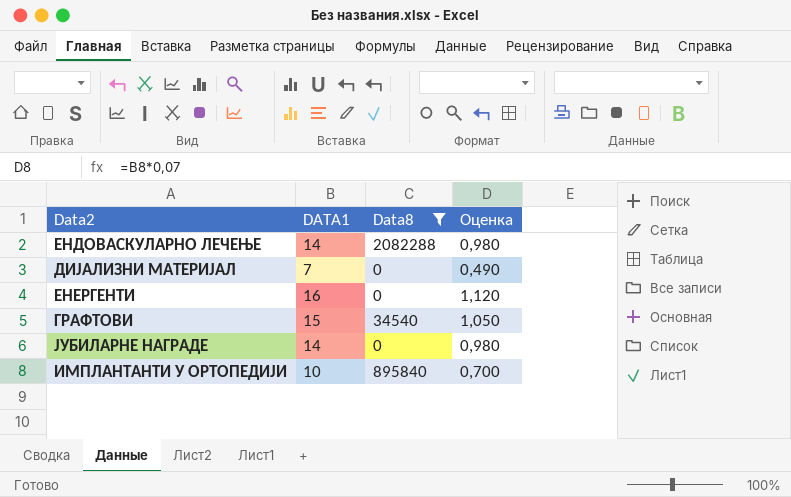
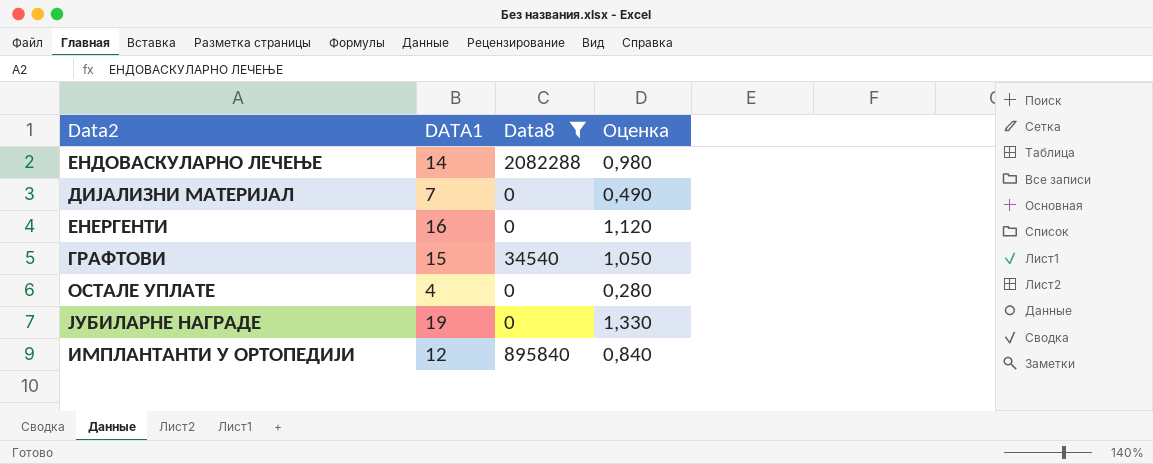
row ОСТАЛЕ УПЛАТЕ: none -> 4 | 0 | 0,280
ЈУБИЛАРНЕ НАГРАДЕ | DATA1: 14 -> 19
ЈУБИЛАРНЕ НАГРАДЕ | Оценка: 0,980 -> 1,330
ИМПЛАНТАНТИ У ОРТОПЕДИЈИ | DATA1: 10 -> 12
ИМПЛАНТАНТИ У ОРТОПЕДИЈИ | Оценка: 0,700 -> 0,840

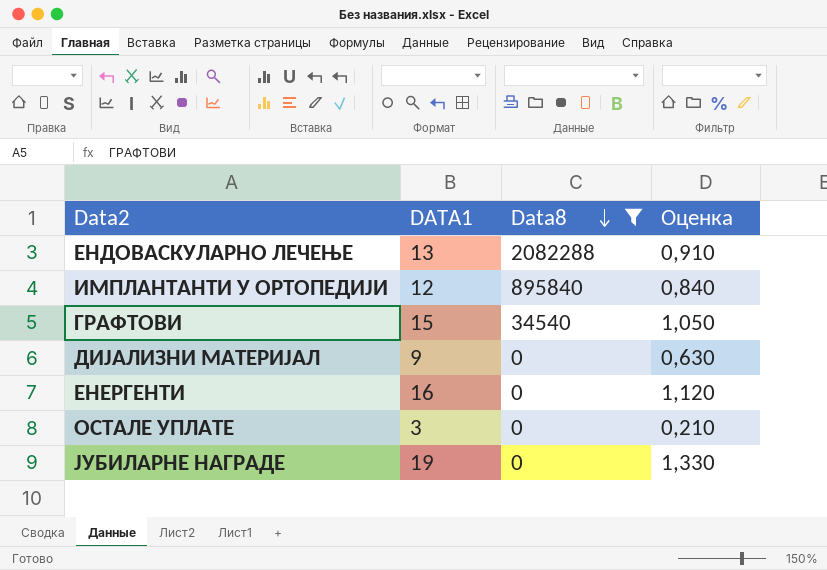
row order: none -> Data8 descending
ЕНДОВАСКУЛАРНО ЛЕЧЕЊЕ | DATA1: 14 -> 13
ЕНДОВАСКУЛАРНО ЛЕЧЕЊЕ | Оценка: 0,980 -> 0,910
ДИЈАЛИЗНИ МАТЕРИЈАЛ | DATA1: 7 -> 9
ДИЈАЛИЗНИ МАТЕРИЈАЛ | Оценка: 0,490 -> 0,630
ОСТАЛЕ УПЛАТЕ | DATA1: 4 -> 3
ОСТАЛЕ УПЛАТЕ | Оценка: 0,280 -> 0,210

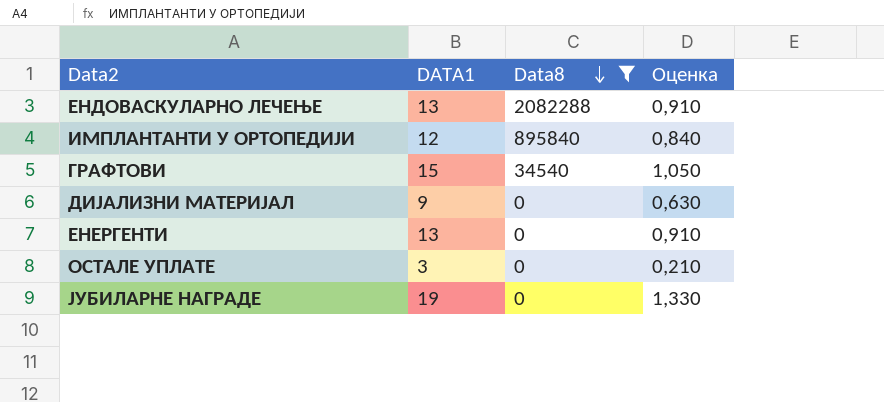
ЕНЕРГЕНТИ | DATA1: 16 -> 13
ЕНЕРГЕНТИ | Оценка: 1,120 -> 0,910

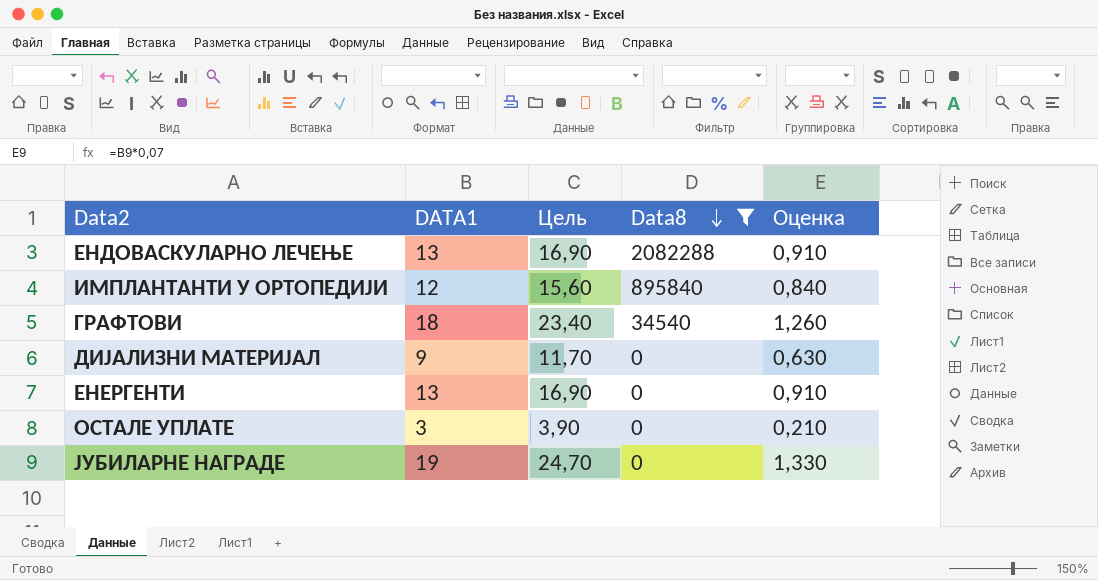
column Цель | formula: none -> [DATA1] * 1,3
ГРАФТОВИ | DATA1: 15 -> 18
ГРАФТОВИ | Оценка: 1,050 -> 1,260

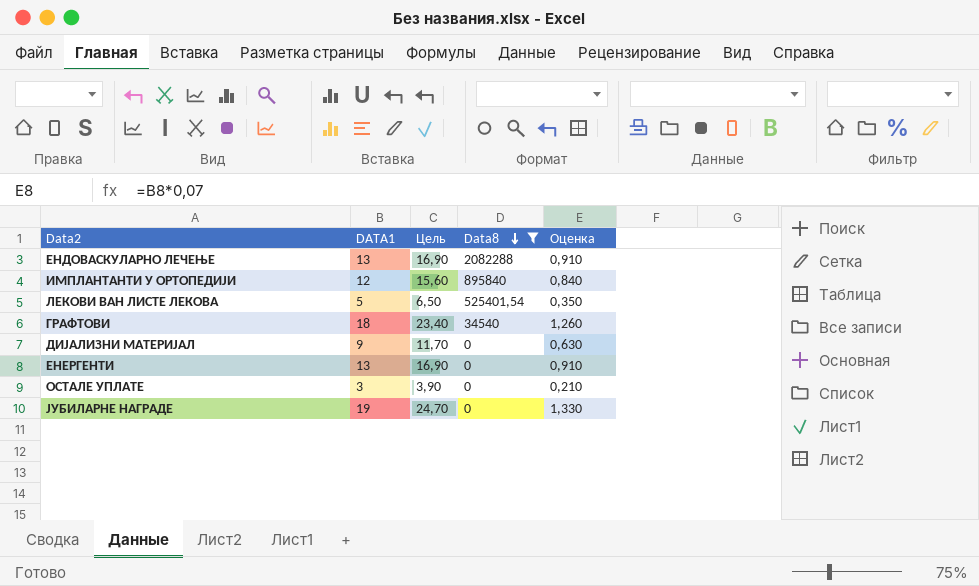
row ЛЕКОВИ ВАН ЛИСТЕ ЛЕКОВА: none -> 5 | 6,50 | 525401,54 | 0,350

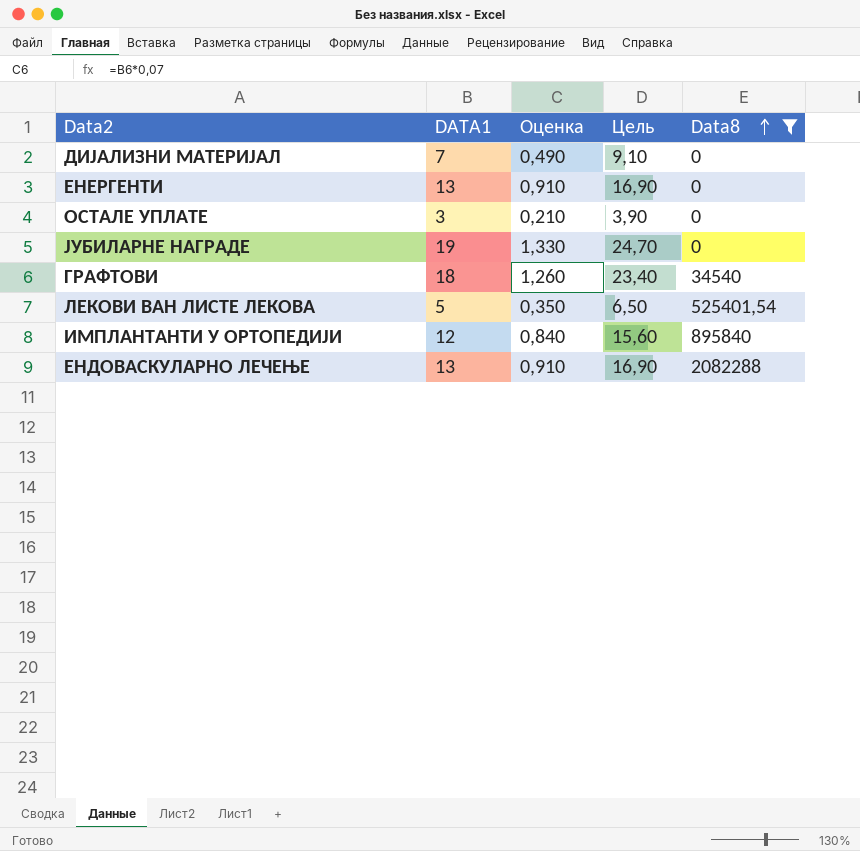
row order: Data8 descending -> Data8 ascending
column Оценка | position: 5 -> 3
ДИЈАЛИЗНИ МАТЕРИЈАЛ | DATA1: 9 -> 7
ДИЈАЛИЗНИ МАТЕРИЈАЛ | Оценка: 0,630 -> 0,490
ДИЈАЛИЗНИ МАТЕРИЈАЛ | Цель: 11,70 -> 9,10

